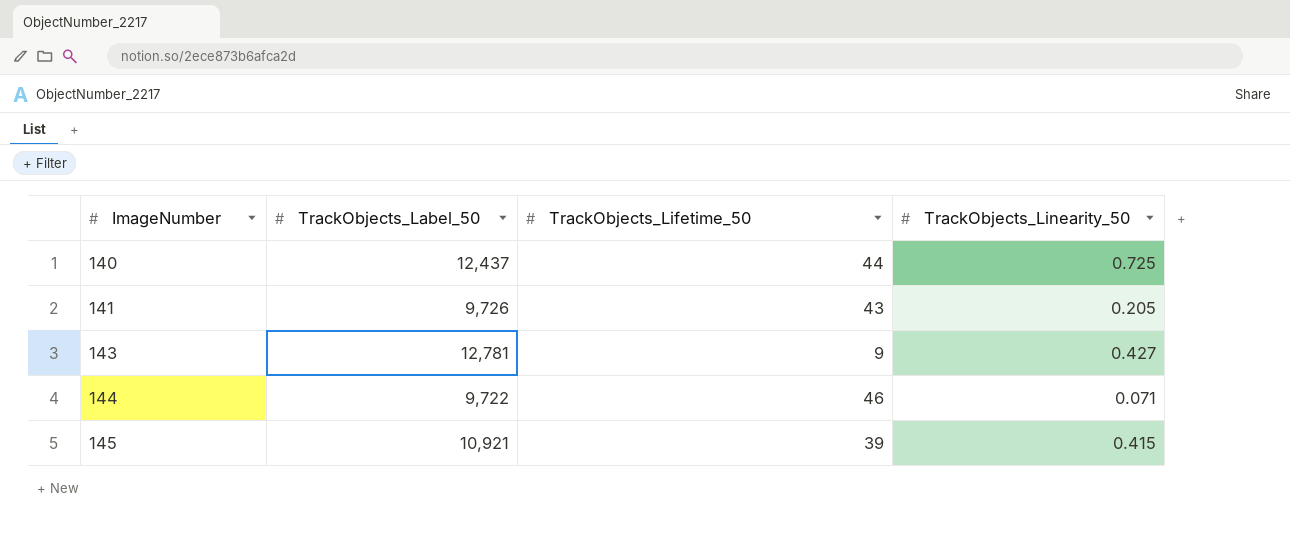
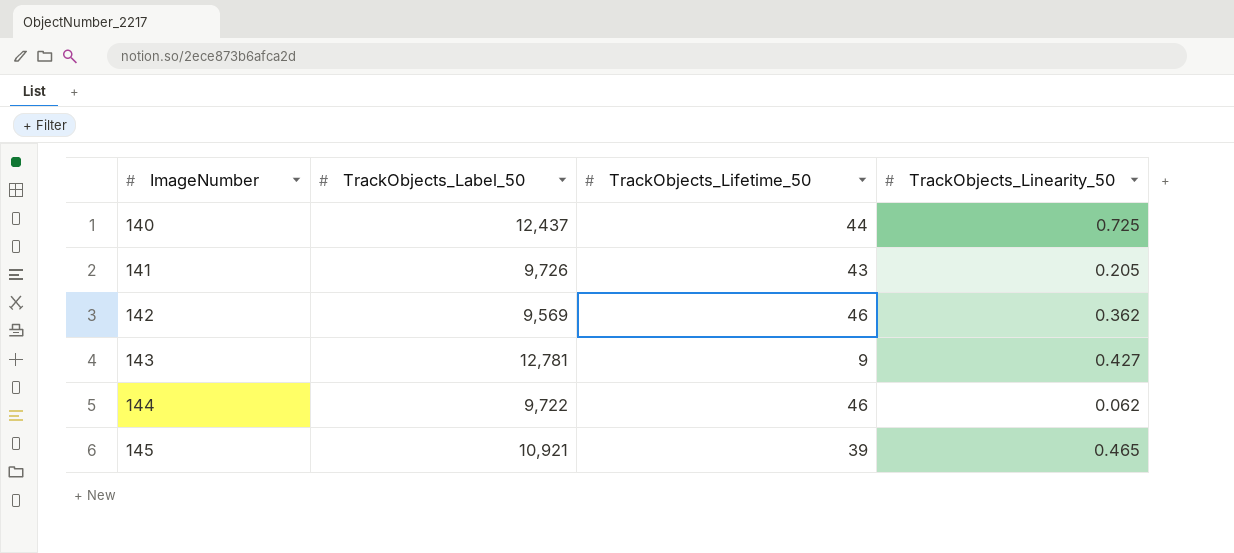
row 142: none -> 9,569 | 46 | 0.362
144 | TrackObjects_Linearity_50: 0.071 -> 0.062
145 | TrackObjects_Linearity_50: 0.415 -> 0.465

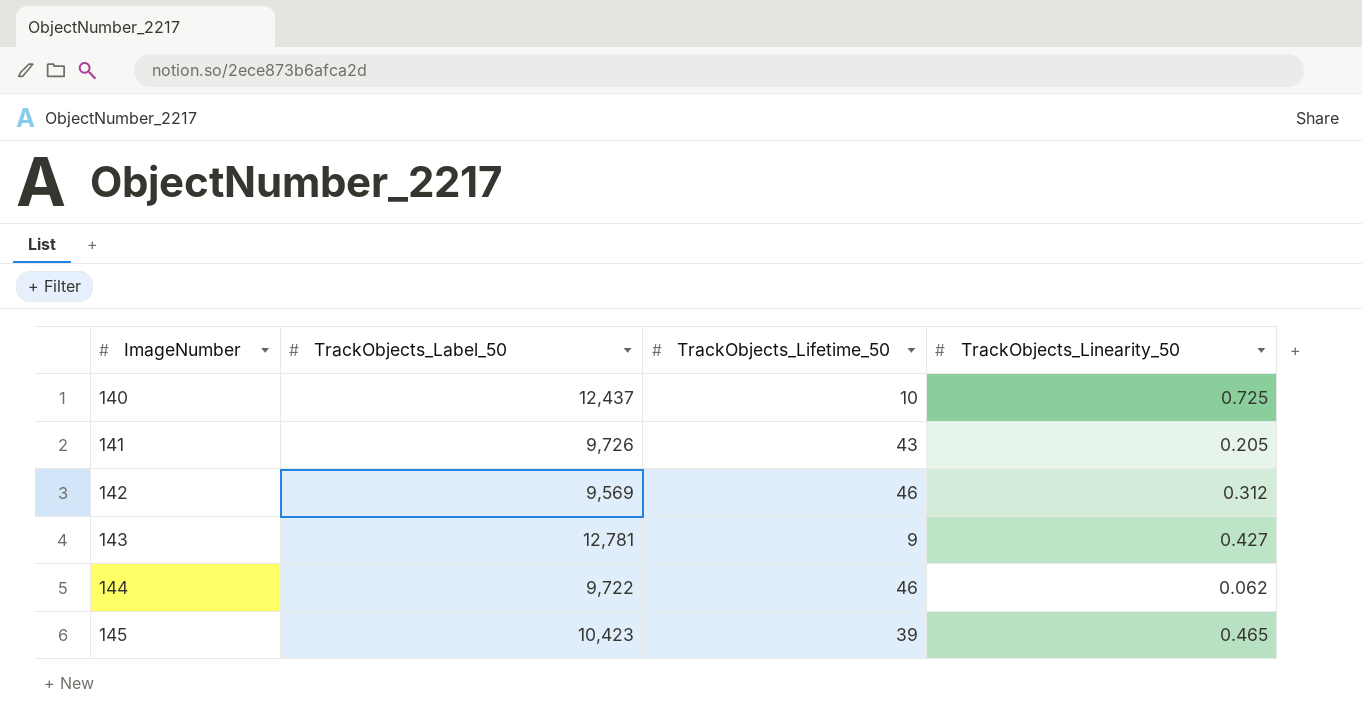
140 | TrackObjects_Lifetime_50: 44 -> 10
142 | TrackObjects_Linearity_50: 0.362 -> 0.312
145 | TrackObjects_Label_50: 10,921 -> 10,423

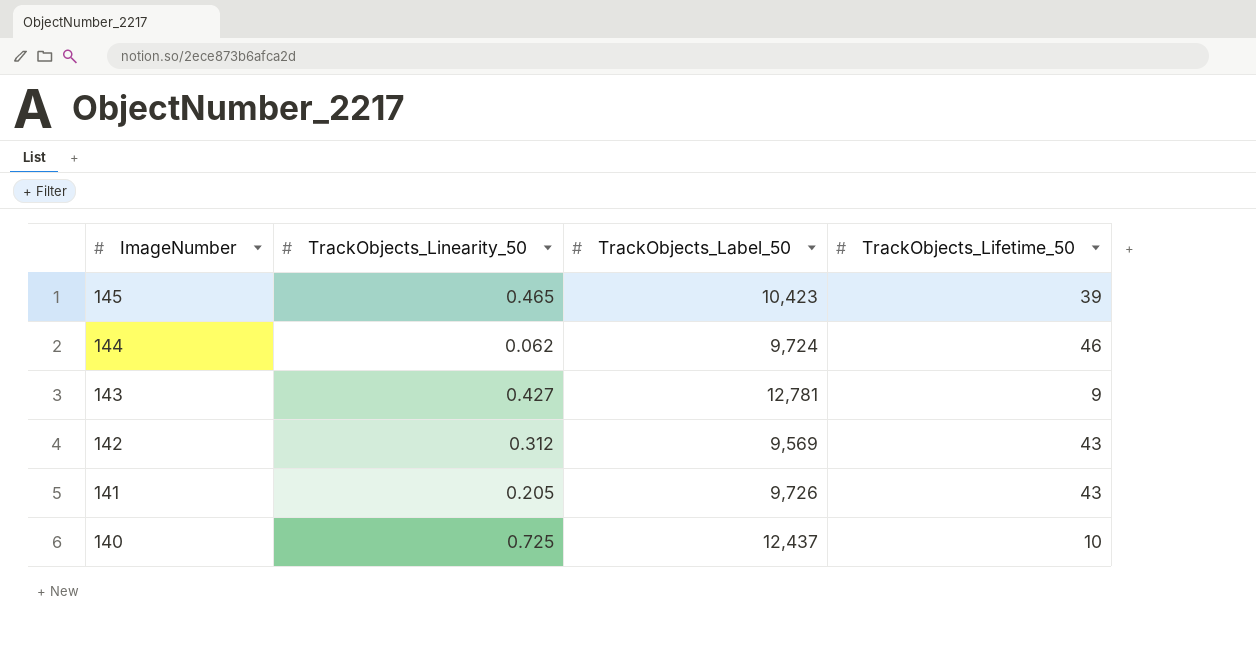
row order: ImageNumber ascending -> ImageNumber descending
column TrackObjects_Linearity_50 | position: 4 -> 2
144 | TrackObjects_Label_50: 9,722 -> 9,724
142 | TrackObjects_Lifetime_50: 46 -> 43

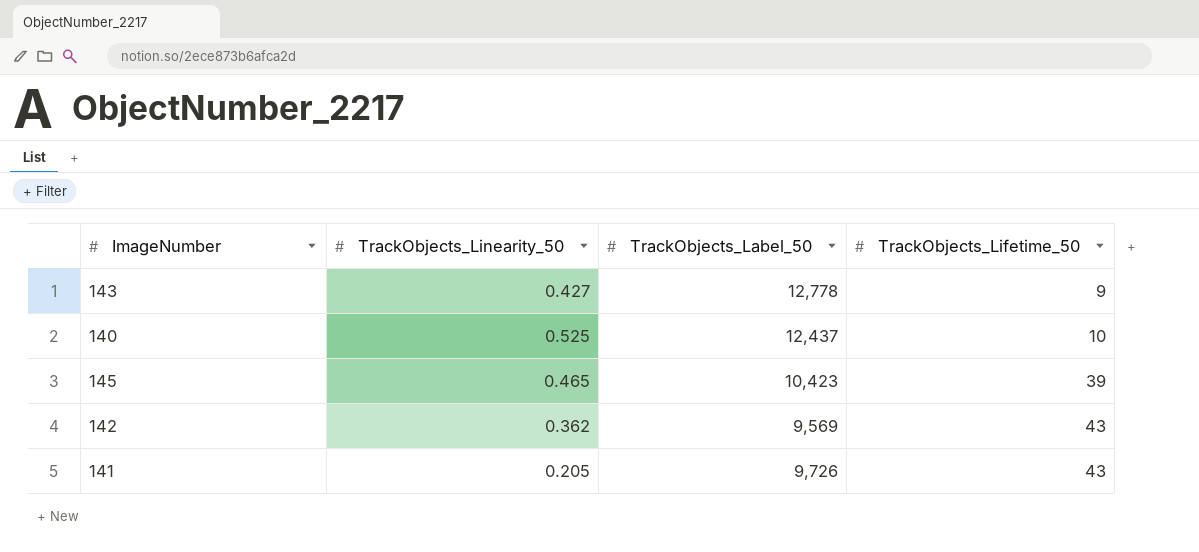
row order: ImageNumber descending -> TrackObjects_Lifetime_50 ascending
row 144: 0.062 | 9,724 | 46 -> none
143 | TrackObjects_Label_50: 12,781 -> 12,778
140 | TrackObjects_Linearity_50: 0.725 -> 0.525
142 | TrackObjects_Linearity_50: 0.312 -> 0.362

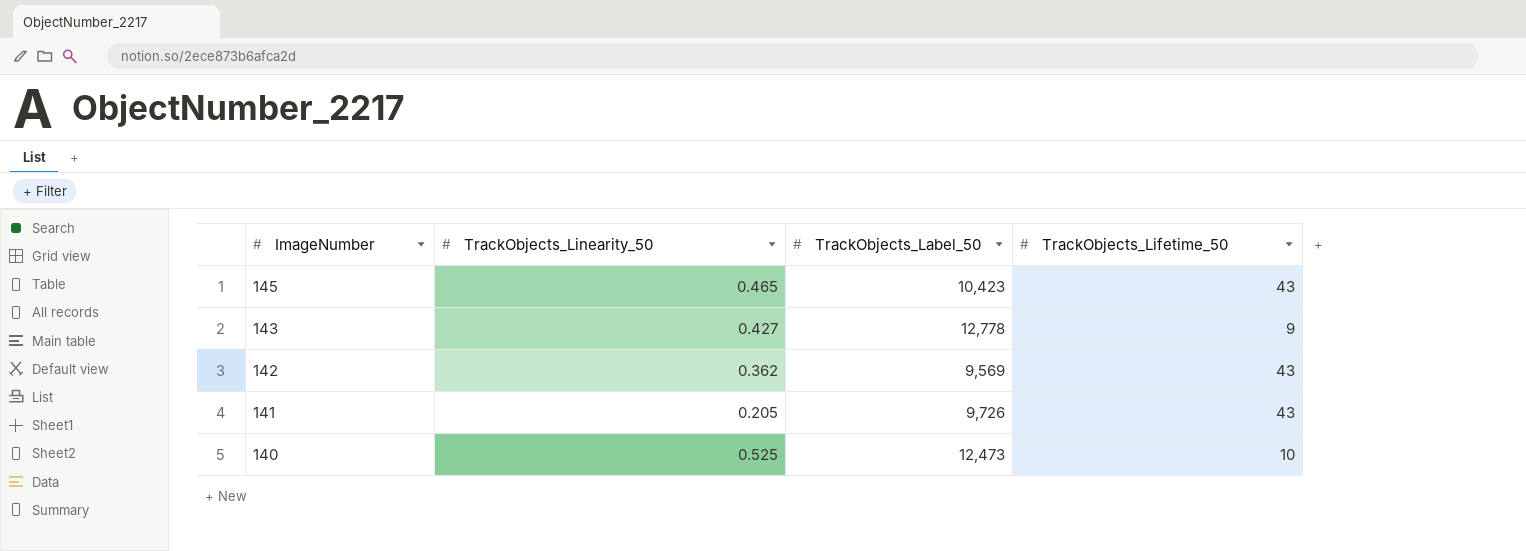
row order: TrackObjects_Lifetime_50 ascending -> ImageNumber descending
145 | TrackObjects_Lifetime_50: 39 -> 43
140 | TrackObjects_Label_50: 12,437 -> 12,473

